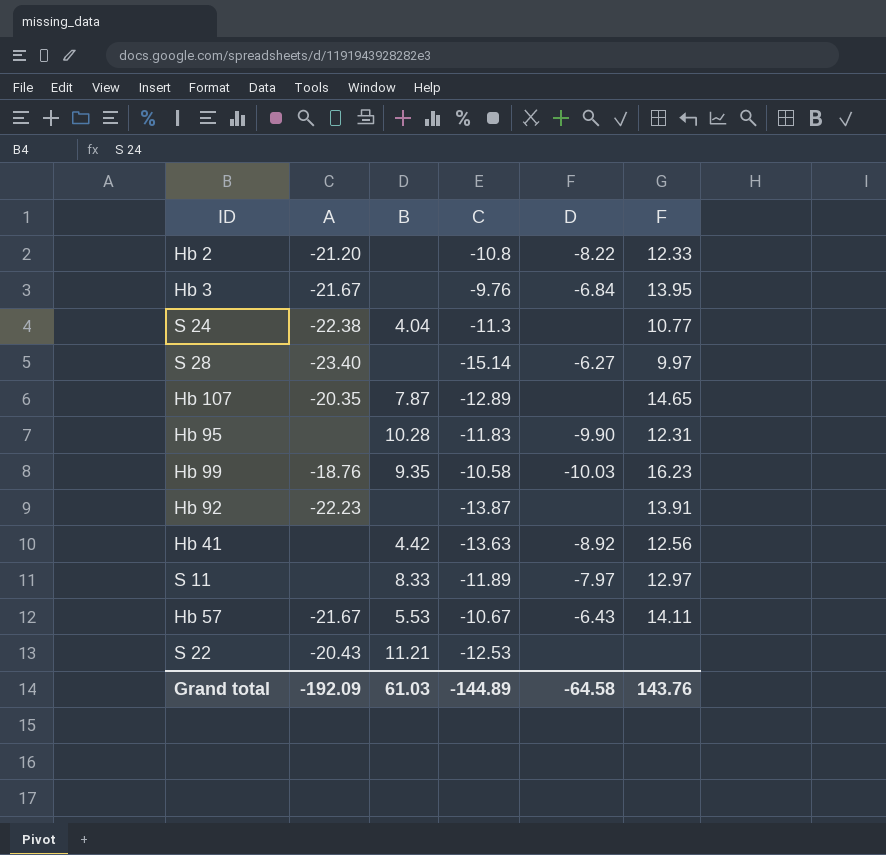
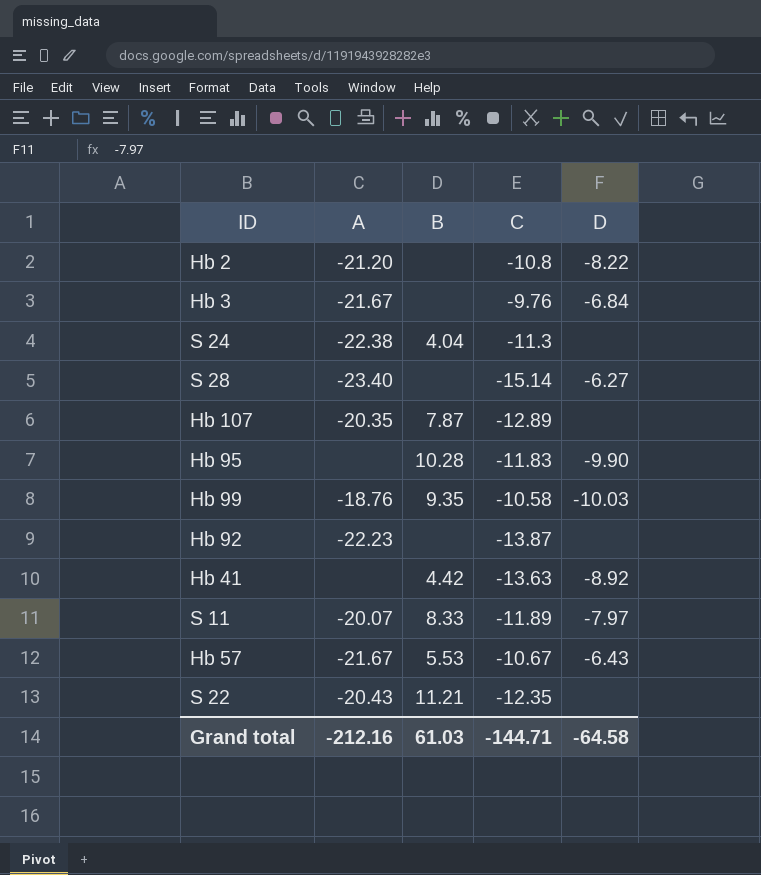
column F | position: 6 -> none
S 11 | A: none -> -20.07
S 22 | C: -12.53 -> -12.35
Grand total | A: -192.09 -> -212.16
Grand total | C: -144.89 -> -144.71

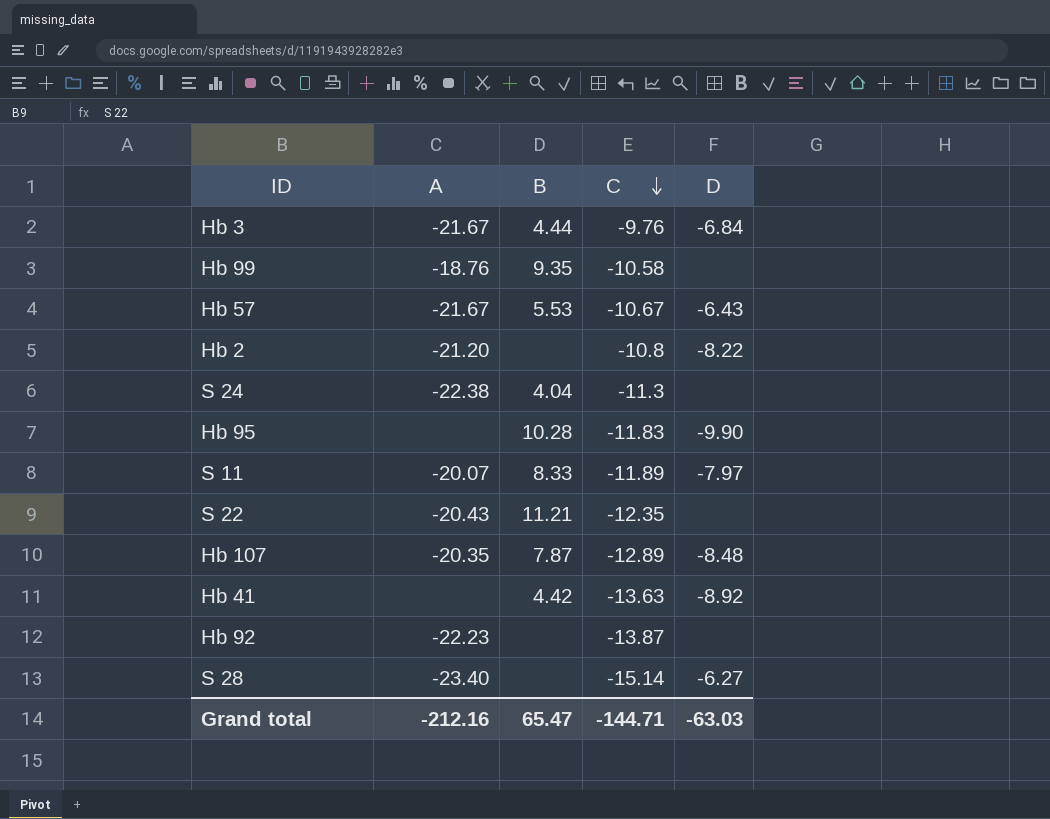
row order: none -> C descending
Hb 3 | B: none -> 4.44
Hb 99 | D: -10.03 -> none
Hb 107 | D: none -> -8.48
Grand total | B: 61.03 -> 65.47
Grand total | D: -64.58 -> -63.03

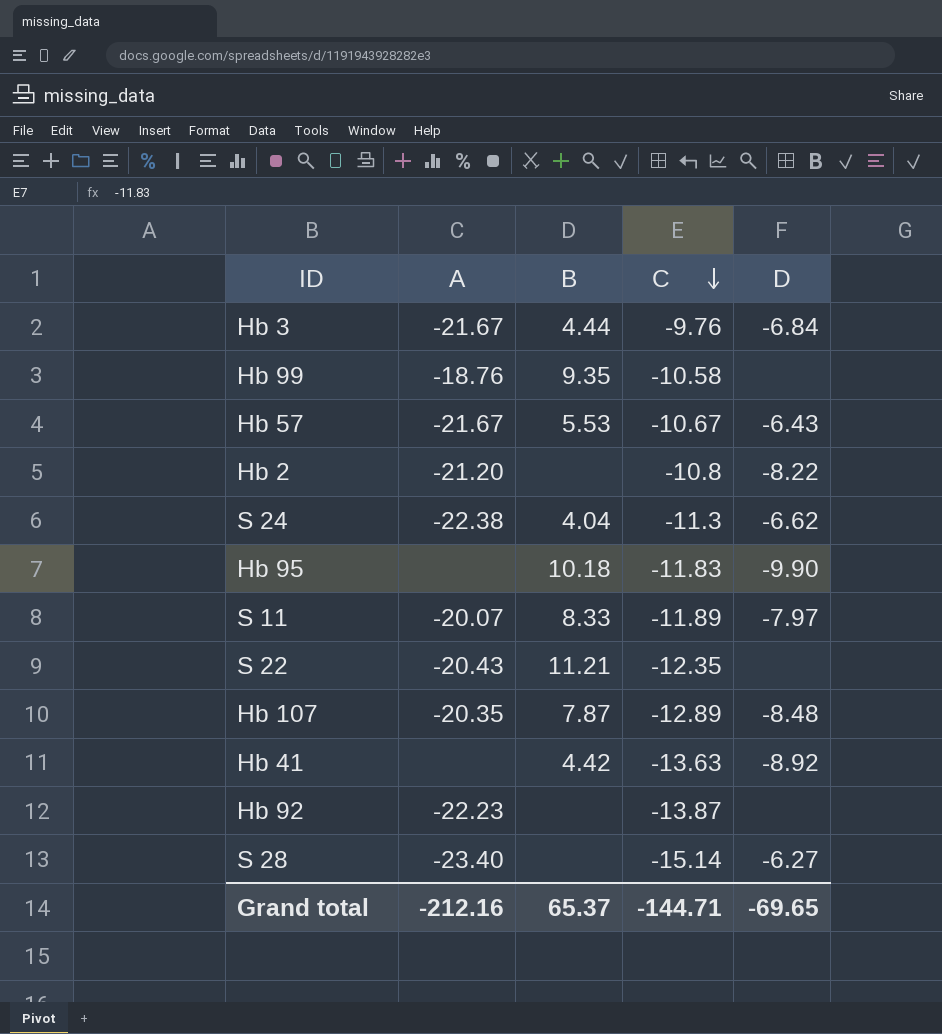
S 24 | D: none -> -6.62
Hb 95 | B: 10.28 -> 10.18
Grand total | B: 65.47 -> 65.37
Grand total | D: -63.03 -> -69.65

